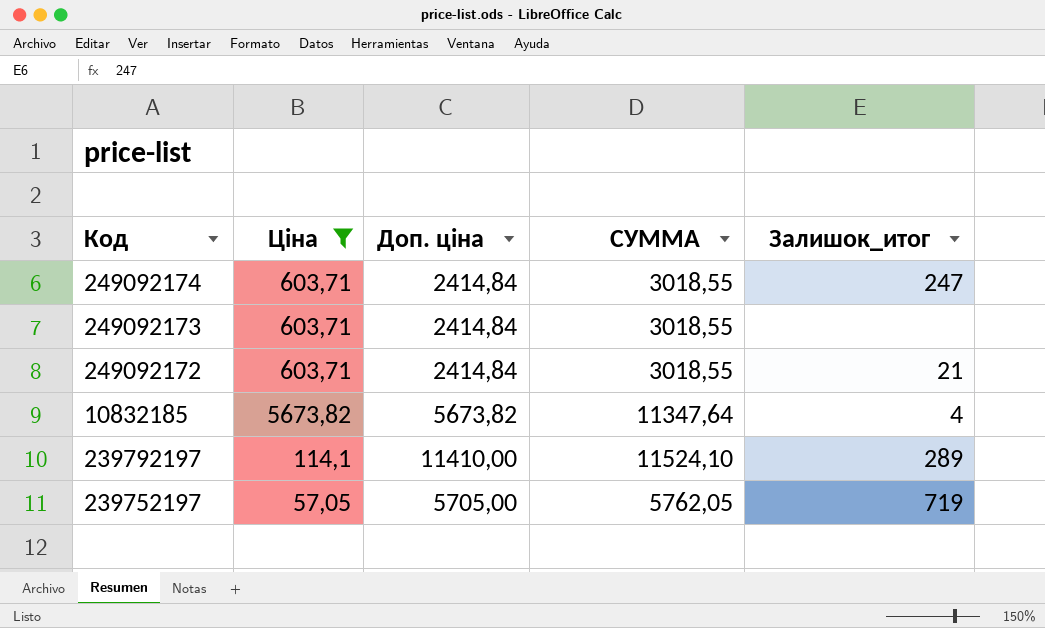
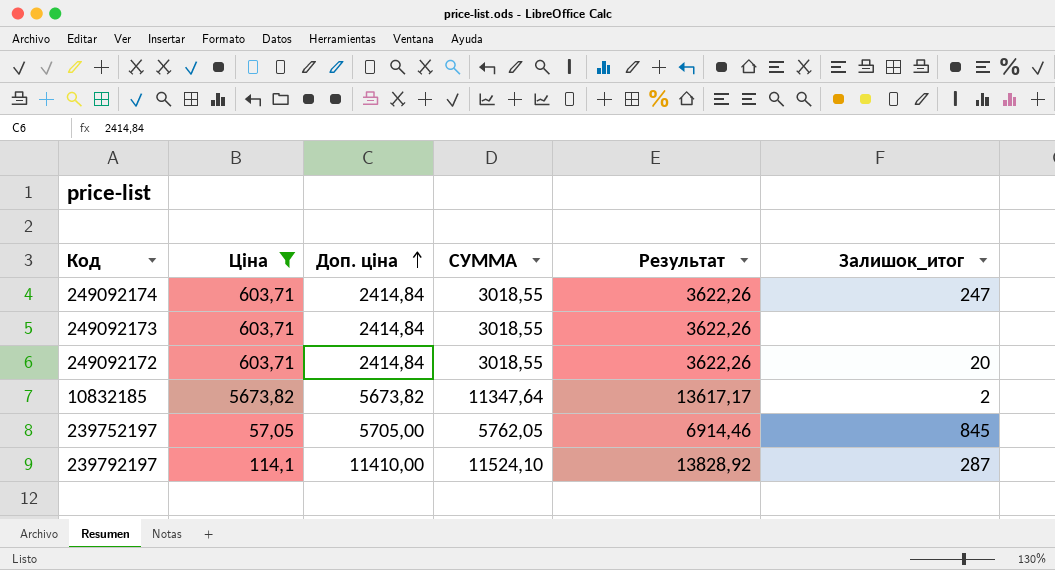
row order: none -> Доп. ціна ascending
column Результат | formula: none -> [СУММА] * 1,2
249092172 | Залишок_итог: 21 -> 20
10832185 | Залишок_итог: 4 -> 2
239752197 | Залишок_итог: 719 -> 845
239792197 | Залишок_итог: 289 -> 287

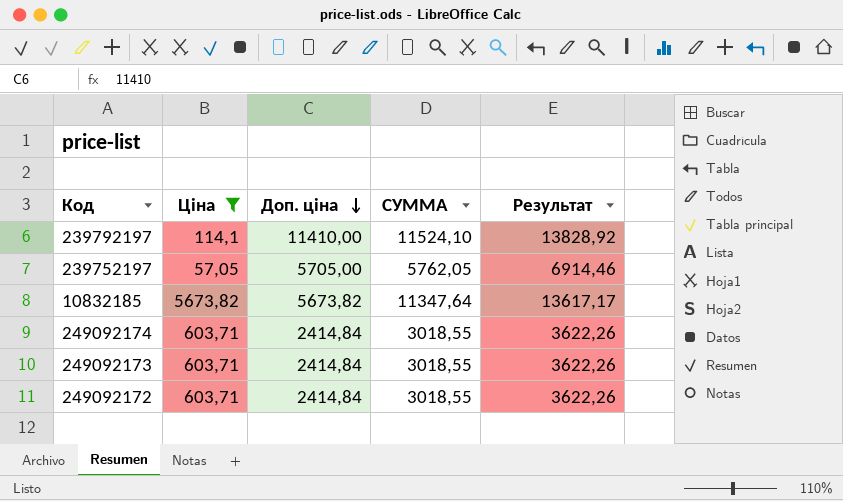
row order: Доп. ціна ascending -> Доп. ціна descending
column Залишок_итог | position: 6 -> none

